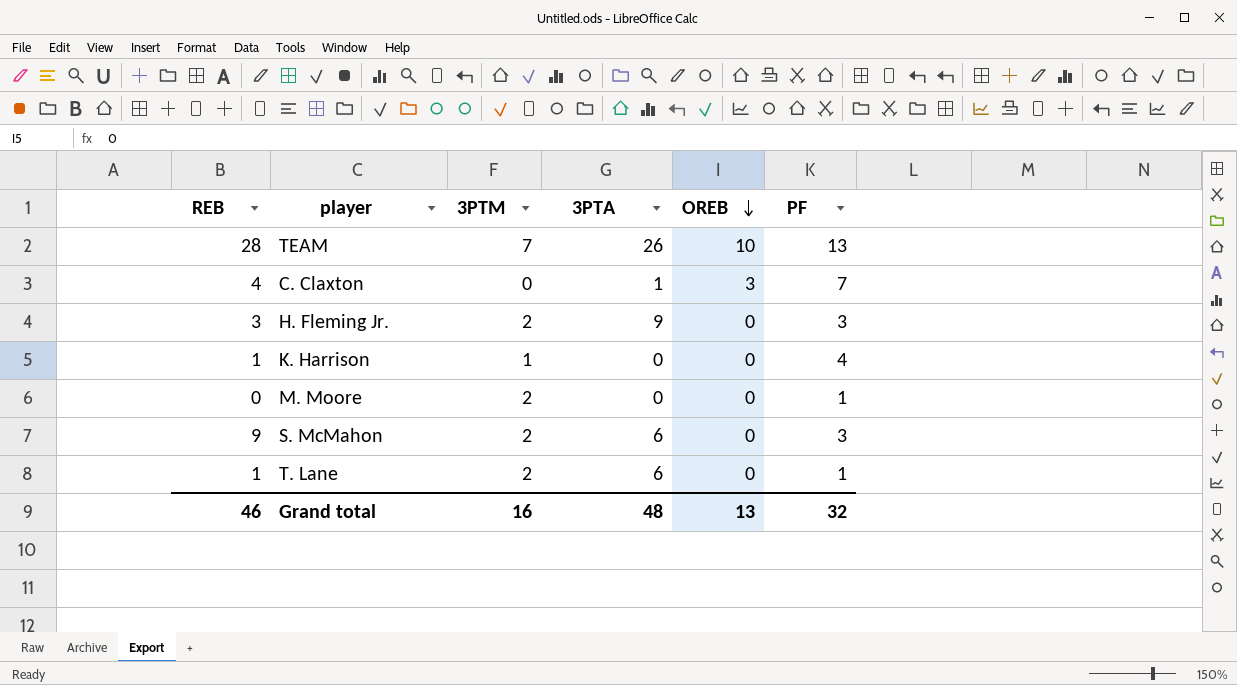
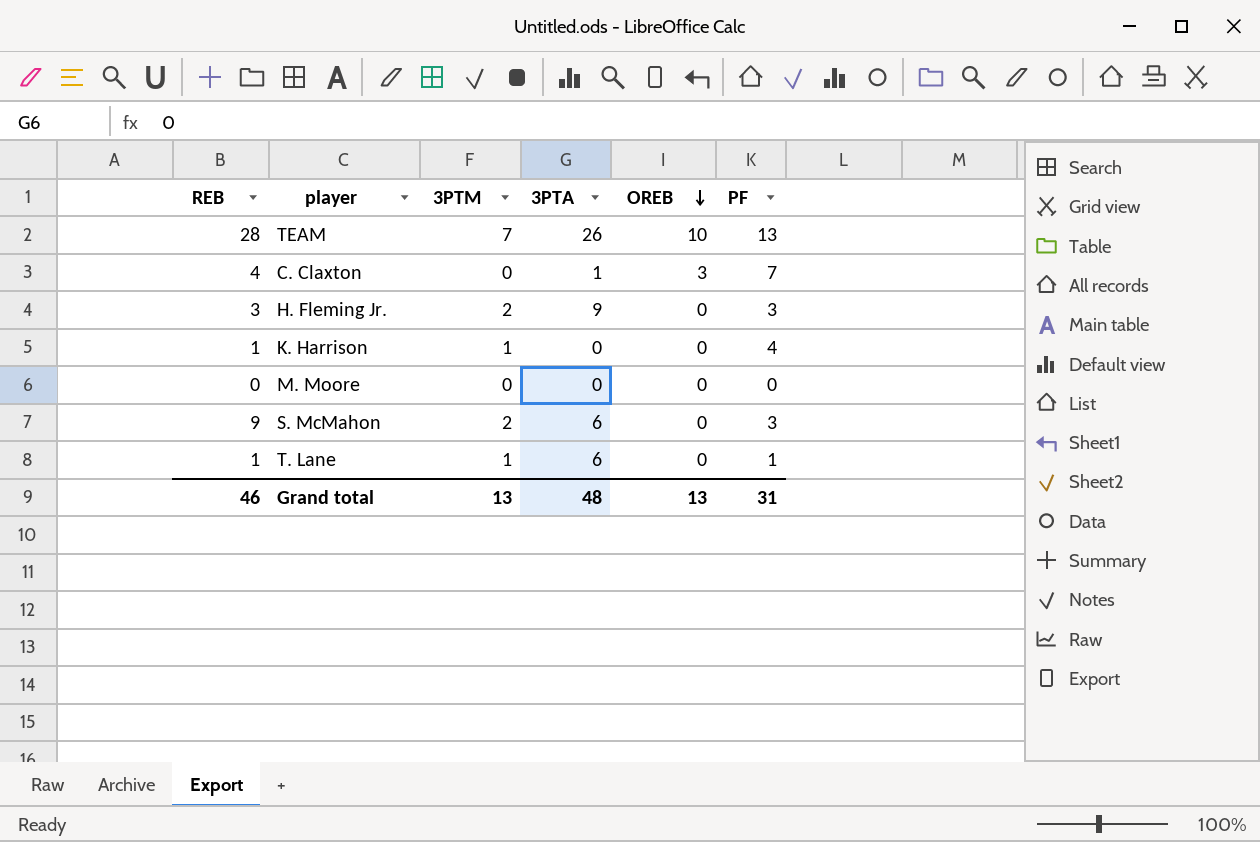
M. Moore | 3PTM: 2 -> 0
M. Moore | PF: 1 -> 0
T. Lane | 3PTM: 2 -> 1
Grand total | 3PTM: 16 -> 13
Grand total | PF: 32 -> 31

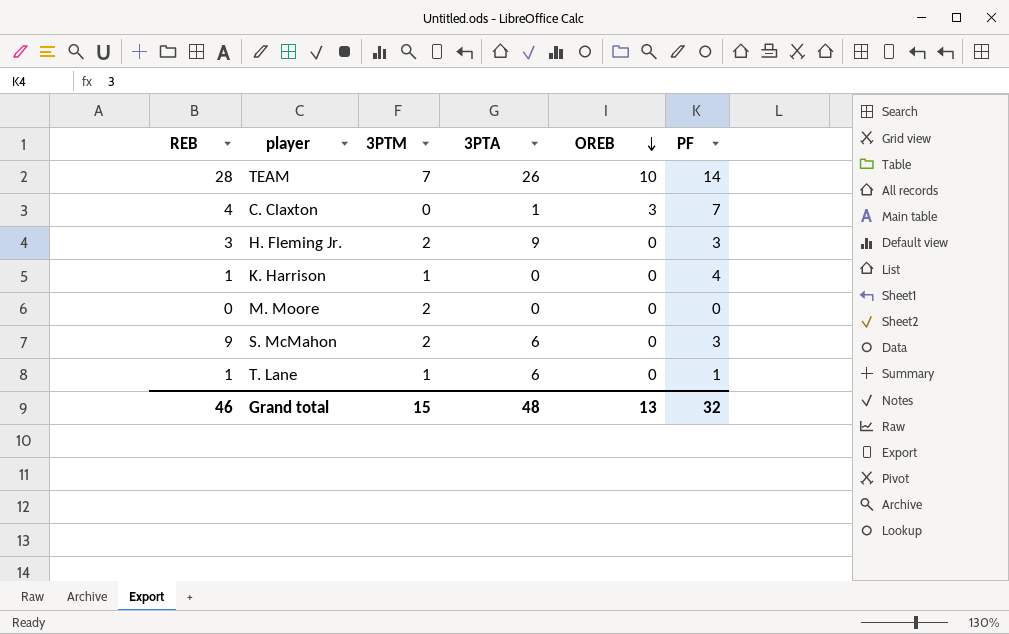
TEAM | PF: 13 -> 14
M. Moore | 3PTM: 0 -> 2
Grand total | 3PTM: 13 -> 15
Grand total | PF: 31 -> 32

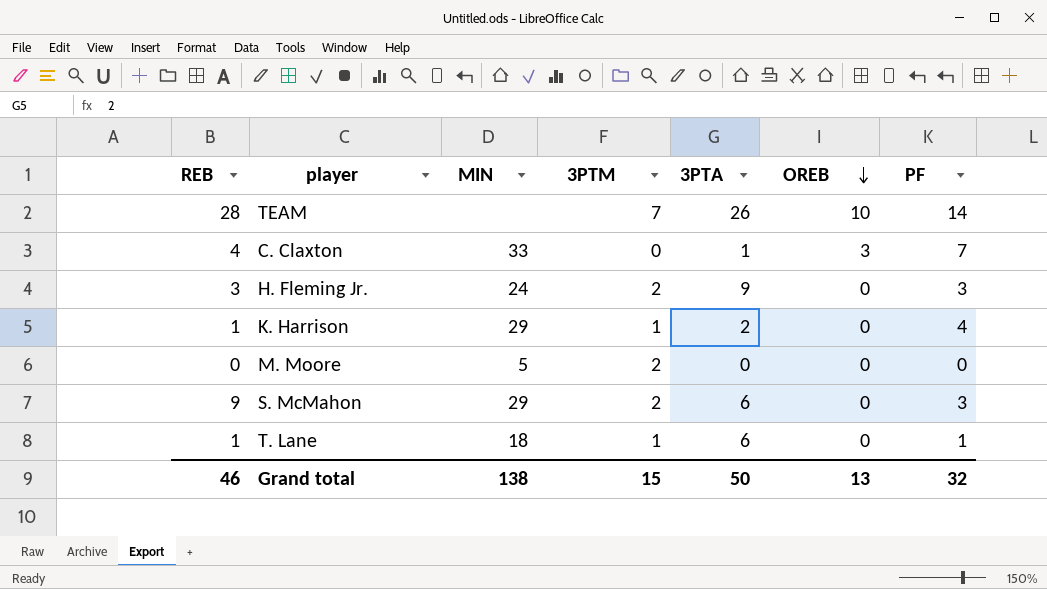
column MIN | position: none -> 3
K. Harrison | 3PTA: 0 -> 2
Grand total | 3PTA: 48 -> 50

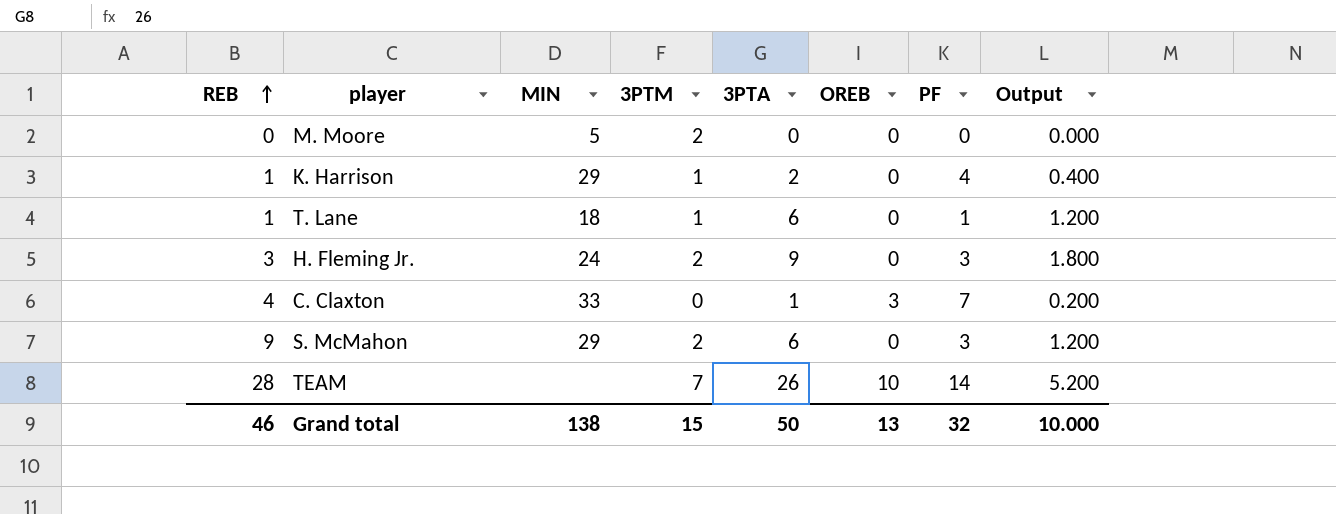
row order: OREB descending -> REB ascending
column Output | formula: none -> [3PTA] * 0.2

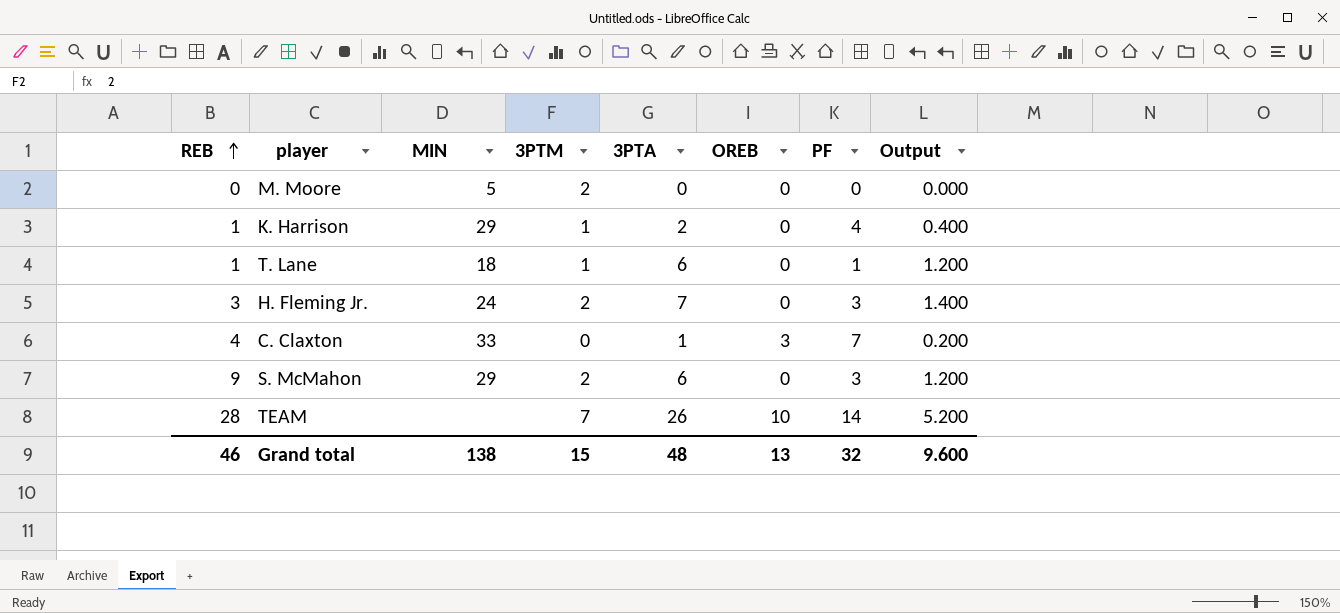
H. Fleming Jr. | 3PTA: 9 -> 7
H. Fleming Jr. | Output: 1.800 -> 1.400
Grand total | 3PTA: 50 -> 48
Grand total | Output: 10.000 -> 9.600

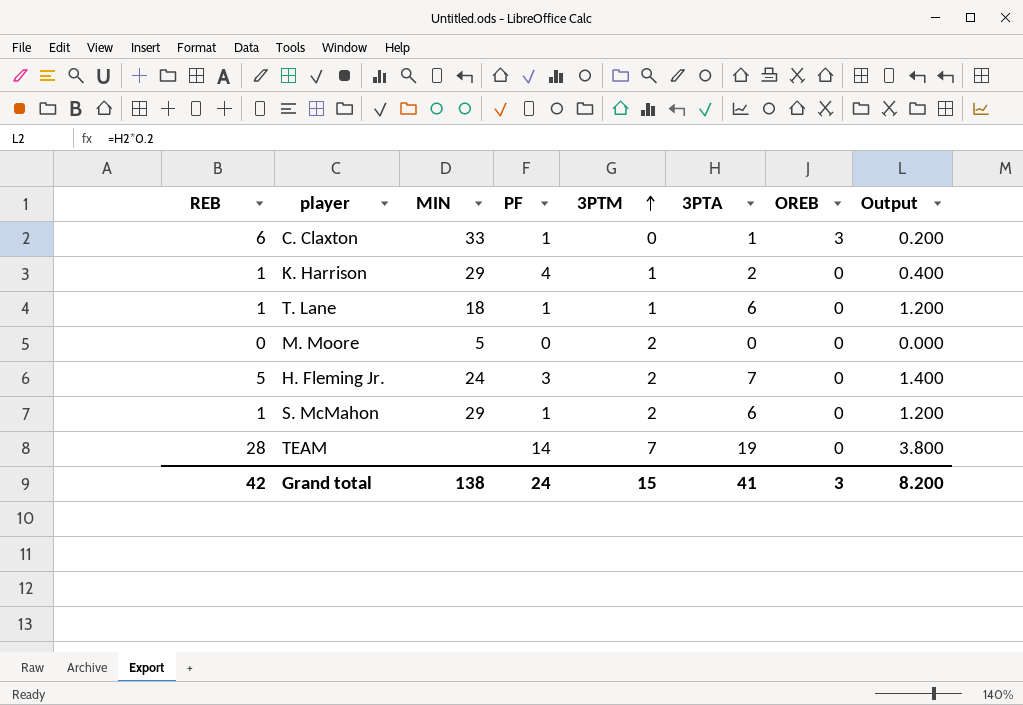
row order: REB ascending -> 3PTM ascending
column PF | position: 7 -> 4
C. Claxton | REB: 4 -> 6
C. Claxton | PF: 7 -> 1
H. Fleming Jr. | REB: 3 -> 5
S. McMahon | REB: 9 -> 1
S. McMahon | PF: 3 -> 1
TEAM | 3PTA: 26 -> 19
TEAM | OREB: 10 -> 0
TEAM | Output: 5.200 -> 3.800
Grand total | REB: 46 -> 42
Grand total | PF: 32 -> 24
Grand total | 3PTA: 48 -> 41
Grand total | OREB: 13 -> 3
Grand total | Output: 9.600 -> 8.200

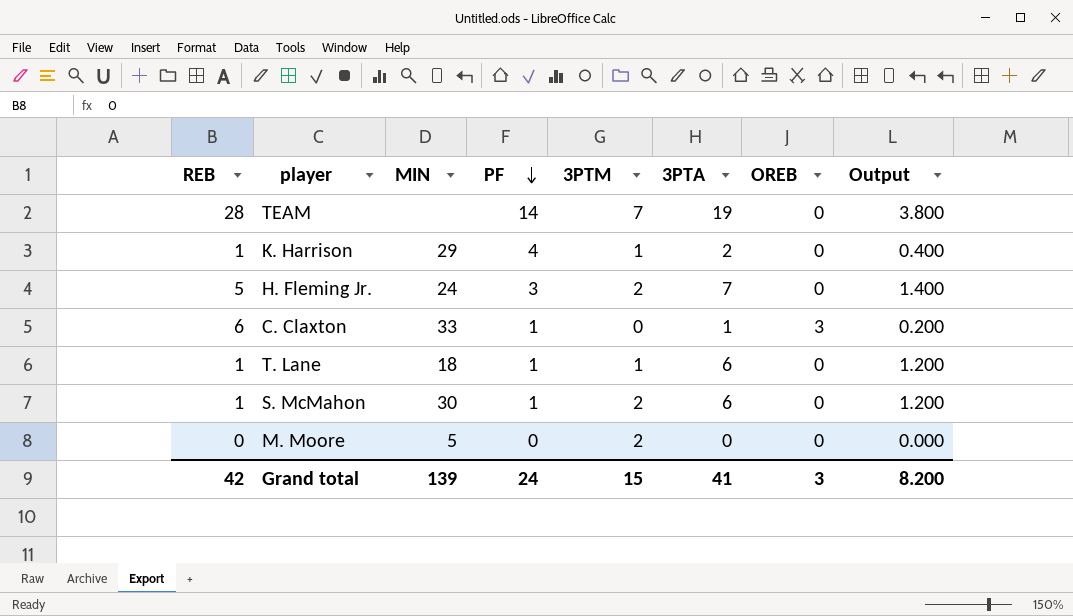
row order: 3PTM ascending -> PF descending
S. McMahon | MIN: 29 -> 30
Grand total | MIN: 138 -> 139

